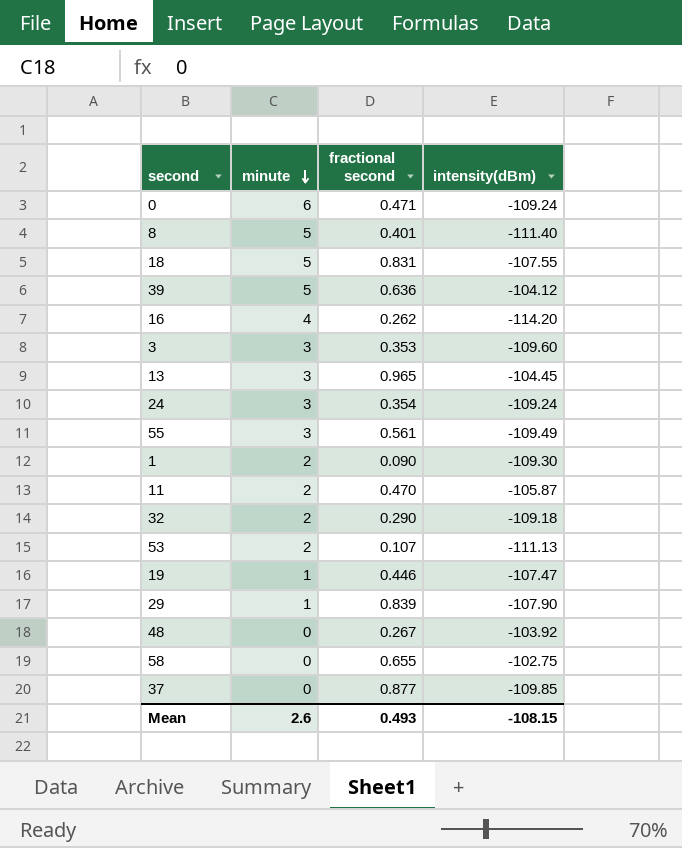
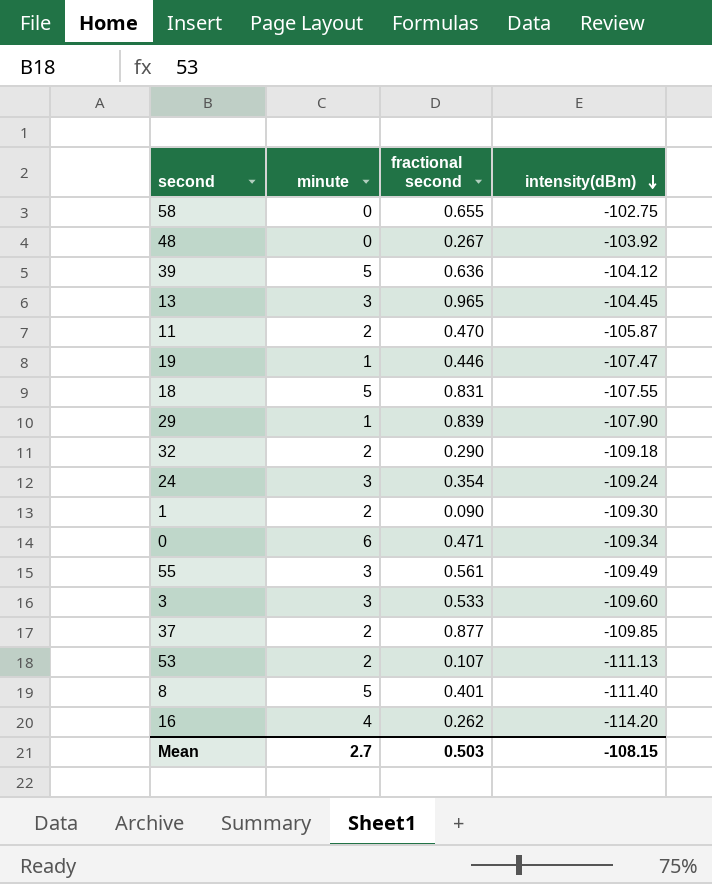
row order: minute descending -> intensity(dBm) descending
0 | intensity(dBm): -109.24 -> -109.34
3 | fractional second: 0.353 -> 0.533
37 | minute: 0 -> 2
Mean | minute: 2.6 -> 2.7
Mean | fractional second: 0.493 -> 0.503

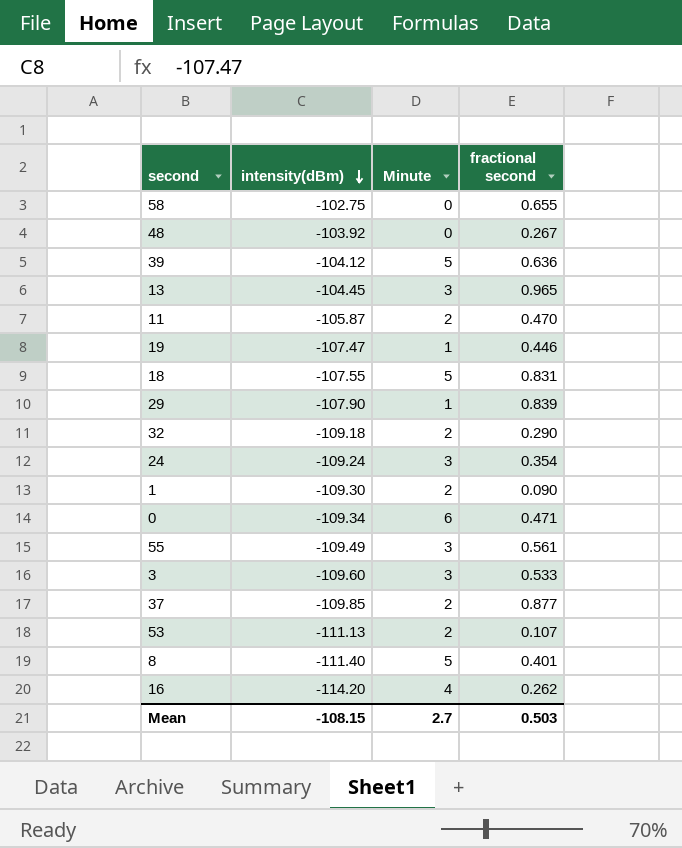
column intensity(dBm) | position: 4 -> 2
column name: minute -> Minute

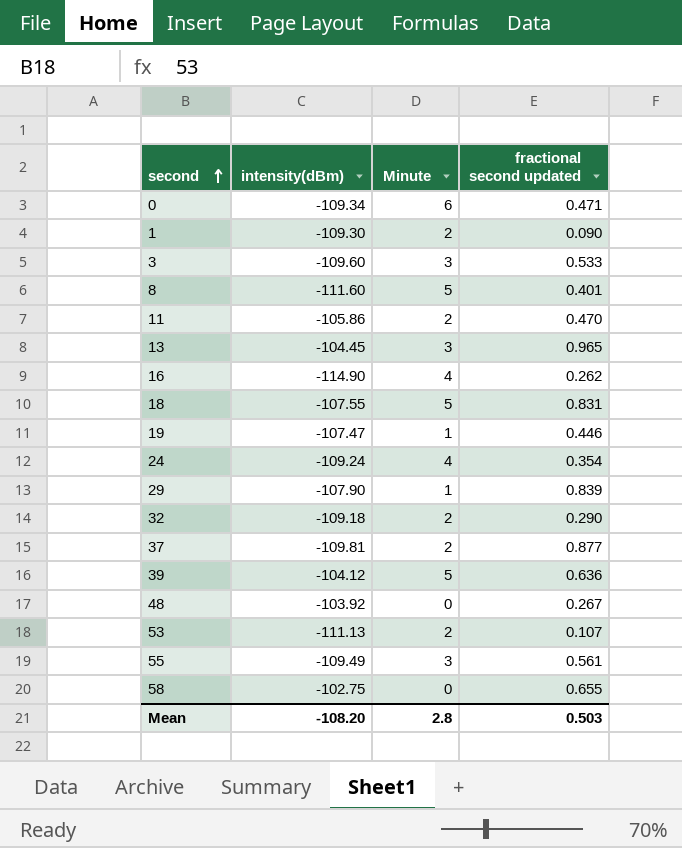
row order: intensity(dBm) descending -> second ascending
column name: fractional second -> fractional second updated
8 | intensity(dBm): -111.40 -> -111.60
11 | intensity(dBm): -105.87 -> -105.86
16 | intensity(dBm): -114.20 -> -114.90
24 | Minute: 3 -> 4
37 | intensity(dBm): -109.85 -> -109.81
Mean | intensity(dBm): -108.15 -> -108.20
Mean | Minute: 2.7 -> 2.8

